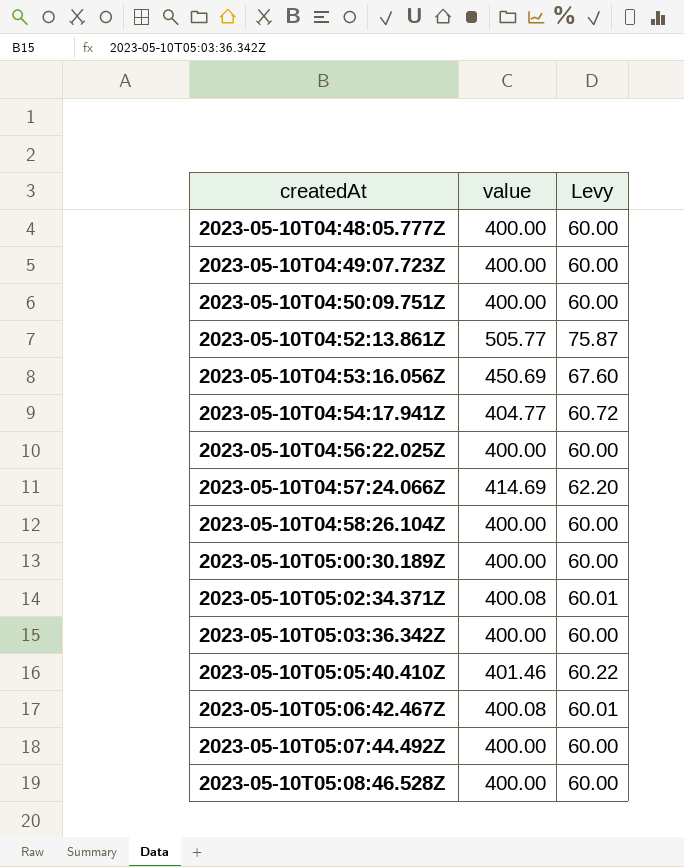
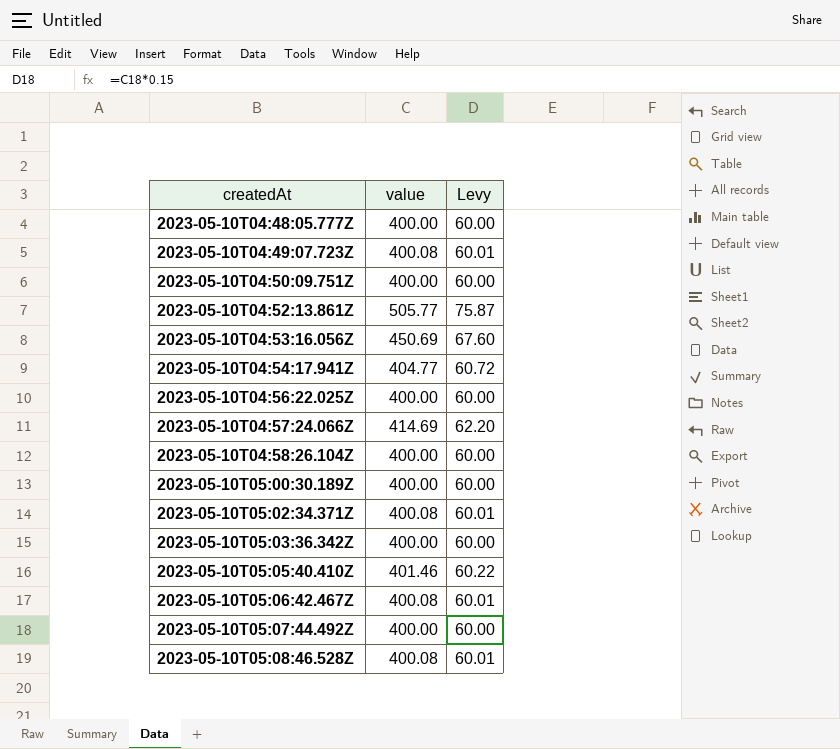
2023-05-10T04:49:07.723Z | value: 400.00 -> 400.08
2023-05-10T04:49:07.723Z | Levy: 60.00 -> 60.01
2023-05-10T05:08:46.528Z | value: 400.00 -> 400.08
2023-05-10T05:08:46.528Z | Levy: 60.00 -> 60.01

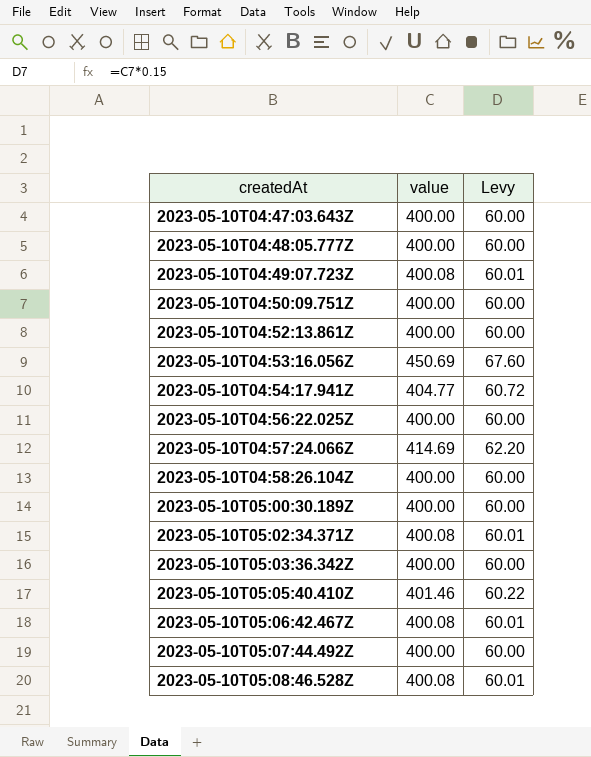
row 2023-05-10T04:47:03.643Z: none -> 400.00 | 60.00
2023-05-10T04:52:13.861Z | value: 505.77 -> 400.00
2023-05-10T04:52:13.861Z | Levy: 75.87 -> 60.00

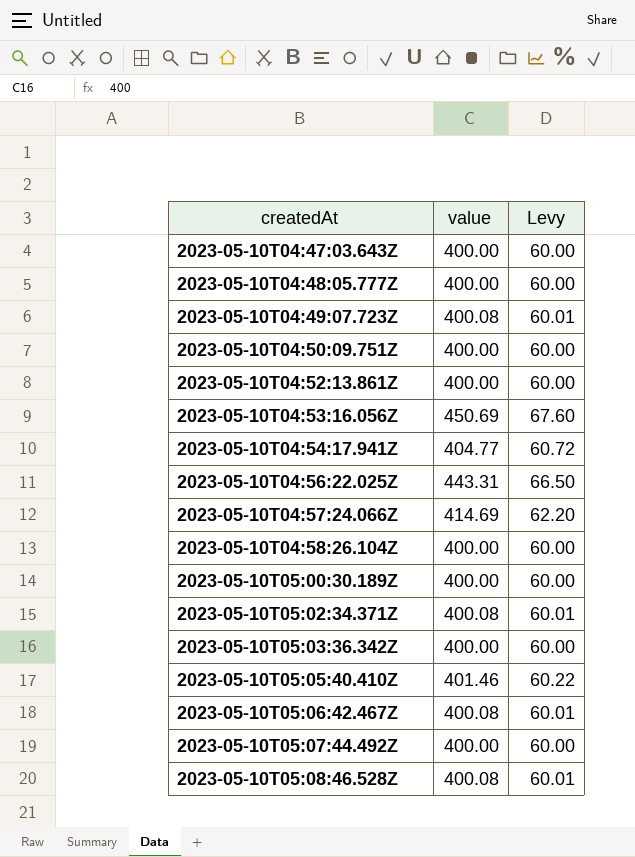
2023-05-10T04:56:22.025Z | value: 400.00 -> 443.31
2023-05-10T04:56:22.025Z | Levy: 60.00 -> 66.50

